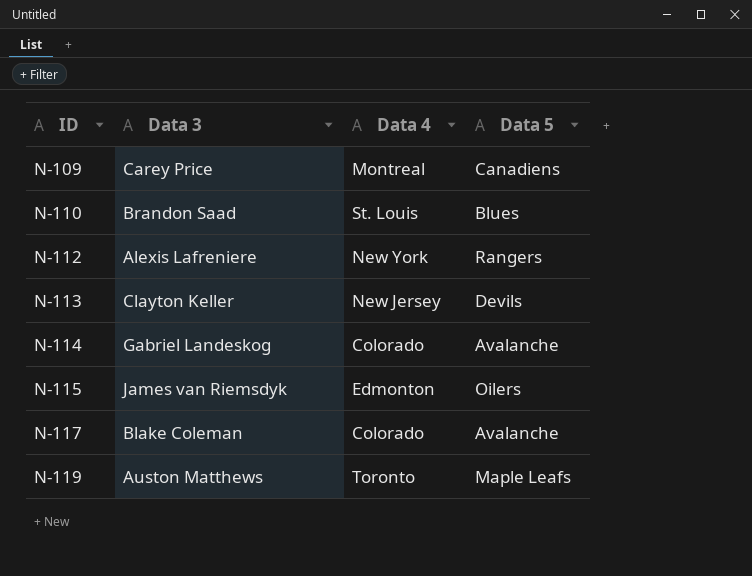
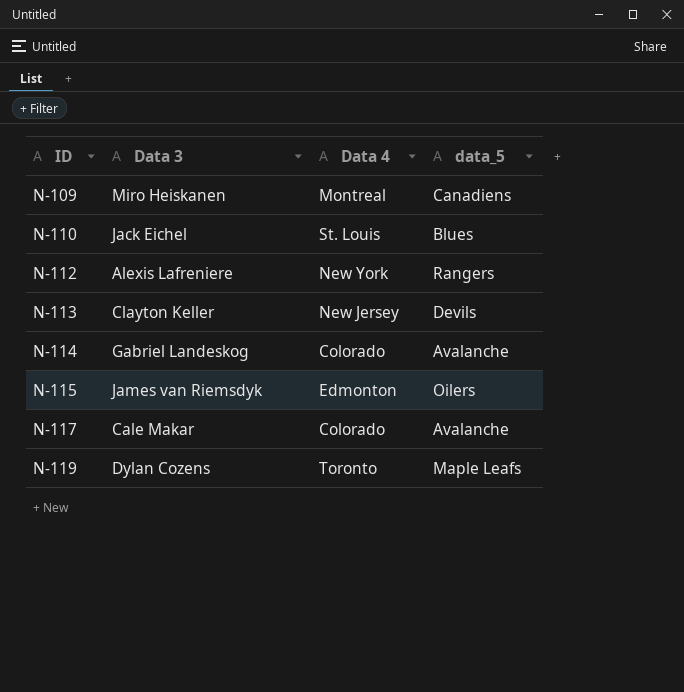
column name: Data 5 -> data_5
N-109 | Data 3: Carey Price -> Miro Heiskanen
N-110 | Data 3: Brandon Saad -> Jack Eichel
N-117 | Data 3: Blake Coleman -> Cale Makar
N-119 | Data 3: Auston Matthews -> Dylan Cozens

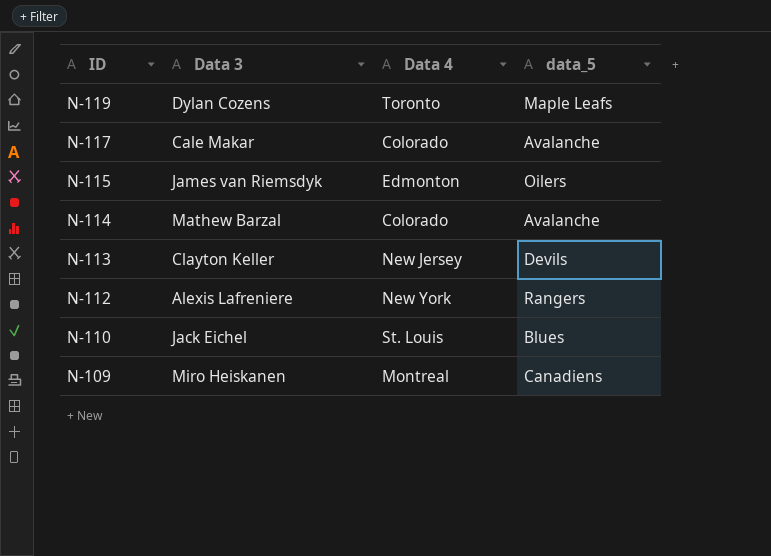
row order: ID ascending -> ID descending
N-114 | Data 3: Gabriel Landeskog -> Mathew Barzal

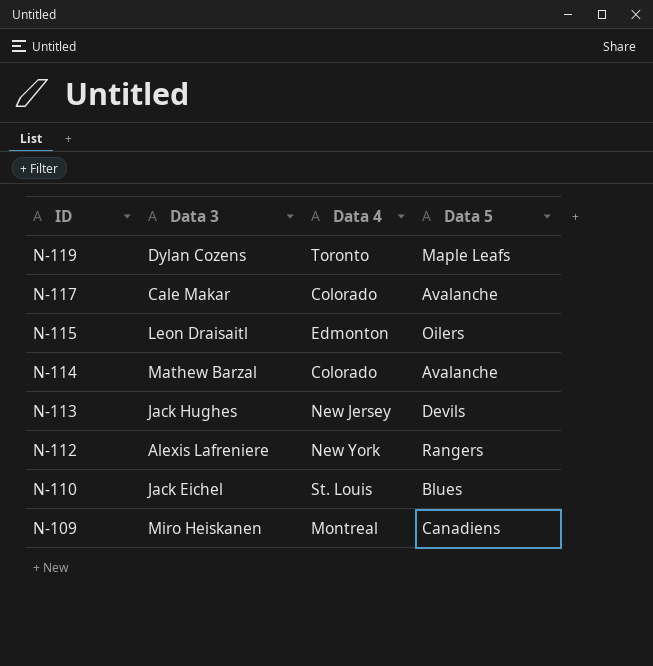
column name: data_5 -> Data 5
N-115 | Data 3: James van Riemsdyk -> Leon Draisaitl
N-113 | Data 3: Clayton Keller -> Jack Hughes

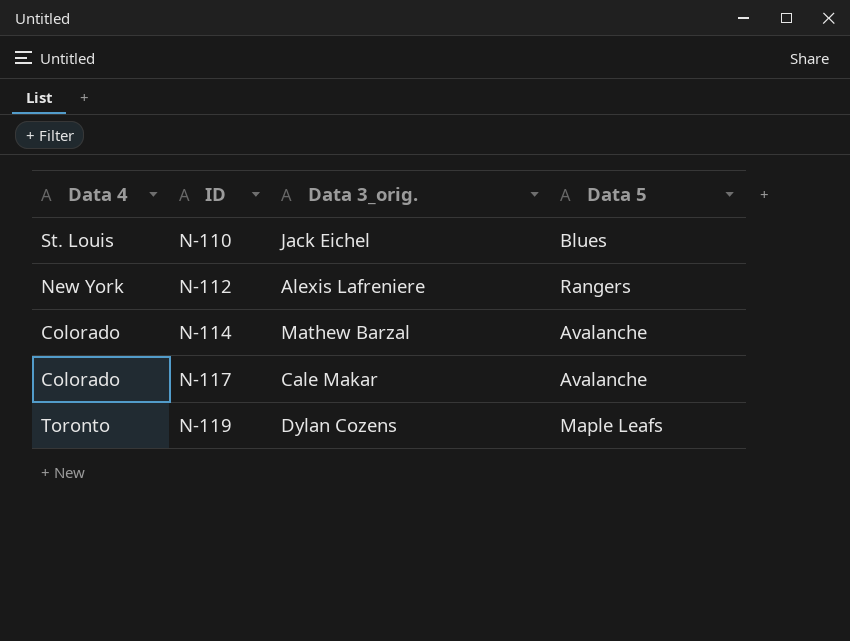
row order: ID descending -> ID ascending
column Data 4 | position: 3 -> 1
column name: Data 3 -> Data 3_orig.
row N-115: Leon Draisaitl | Edmonton | Oilers -> none
row N-113: Jack Hughes | New Jersey | Devils -> none
row N-109: Miro Heiskanen | Montreal | Canadiens -> none

